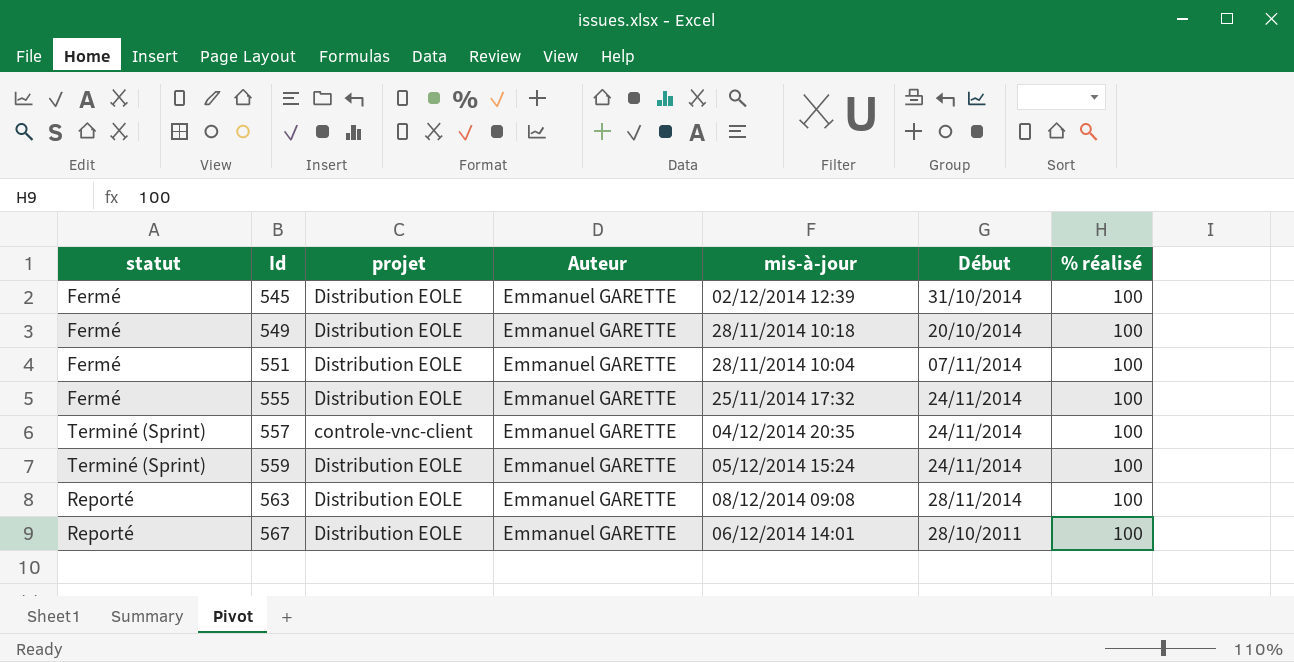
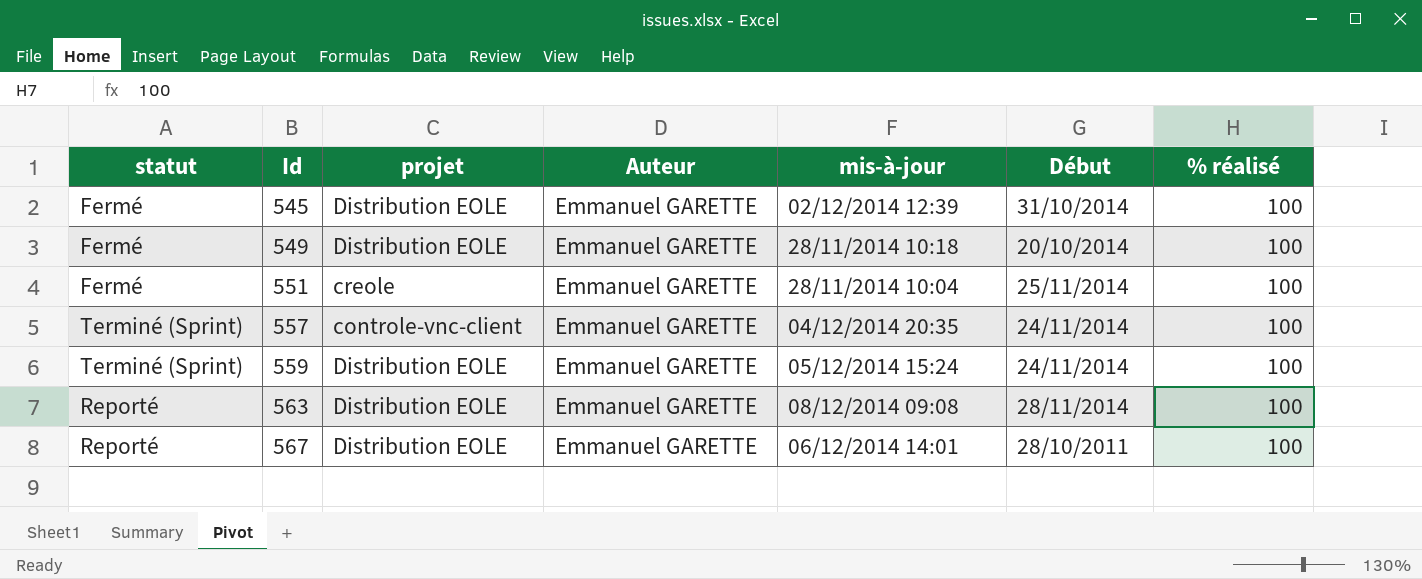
row 555: Fermé | Distribution EOLE | Emmanuel GARETTE | 25/11/2014 17:32 | 24/11/2014 | 100 -> none
551 | projet: Distribution EOLE -> creole
551 | Début: 07/11/2014 -> 25/11/2014

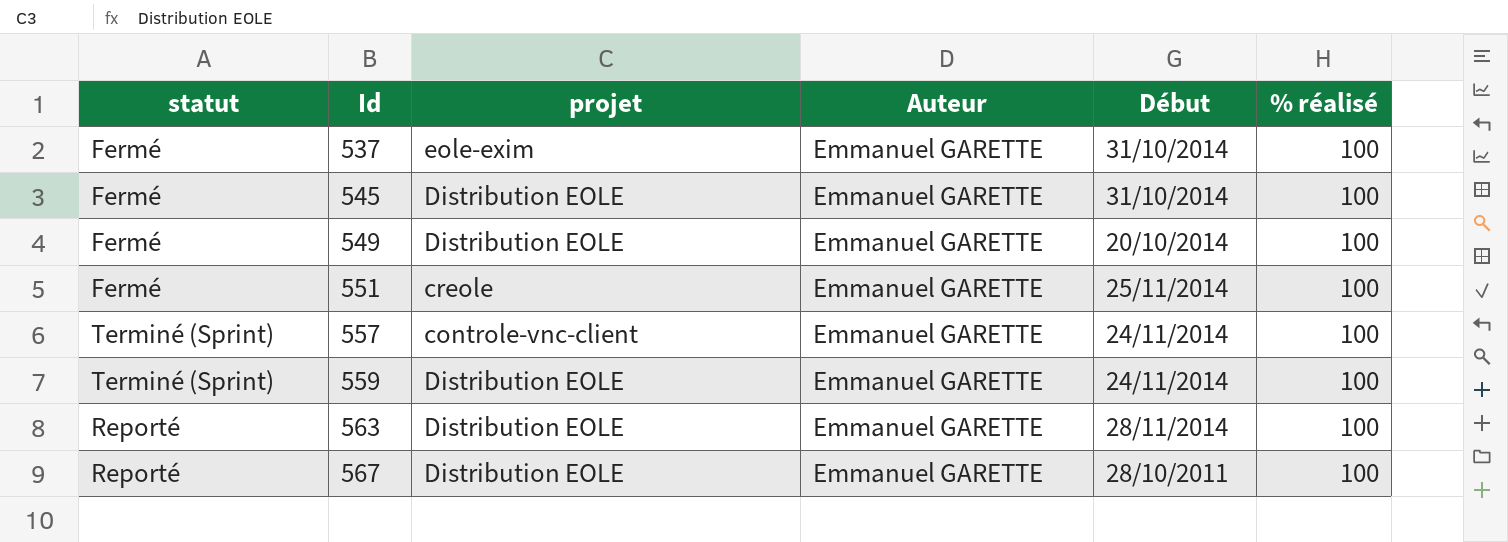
column mis-à-jour | position: 5 -> none
row 537: none -> Fermé | eole-exim | Emmanuel GARETTE | 31/10/2014 | 100

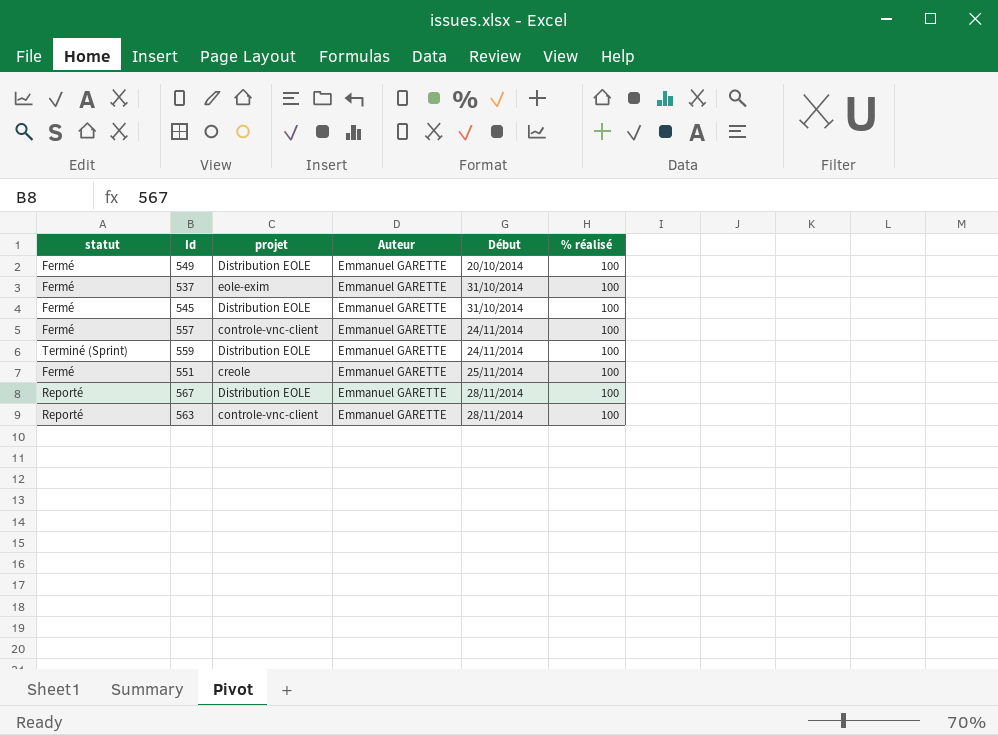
row order: Id ascending -> Début ascending
557 | statut: Terminé (Sprint) -> Fermé
567 | Début: 28/10/2011 -> 28/11/2014
563 | projet: Distribution EOLE -> controle-vnc-client

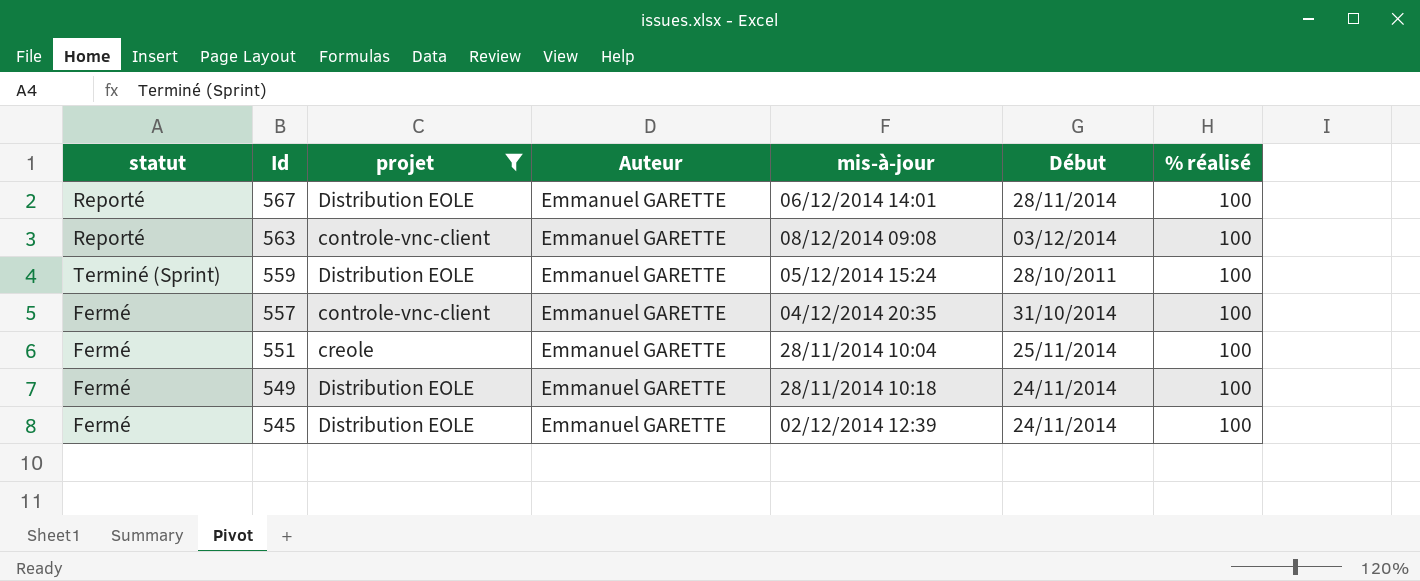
filter: none -> projet != eole-exim
row order: Début ascending -> Id descending
column mis-à-jour | position: none -> 5
563 | Début: 28/11/2014 -> 03/12/2014
559 | Début: 24/11/2014 -> 28/10/2011
557 | Début: 24/11/2014 -> 31/10/2014
549 | Début: 20/10/2014 -> 24/11/2014
545 | Début: 31/10/2014 -> 24/11/2014

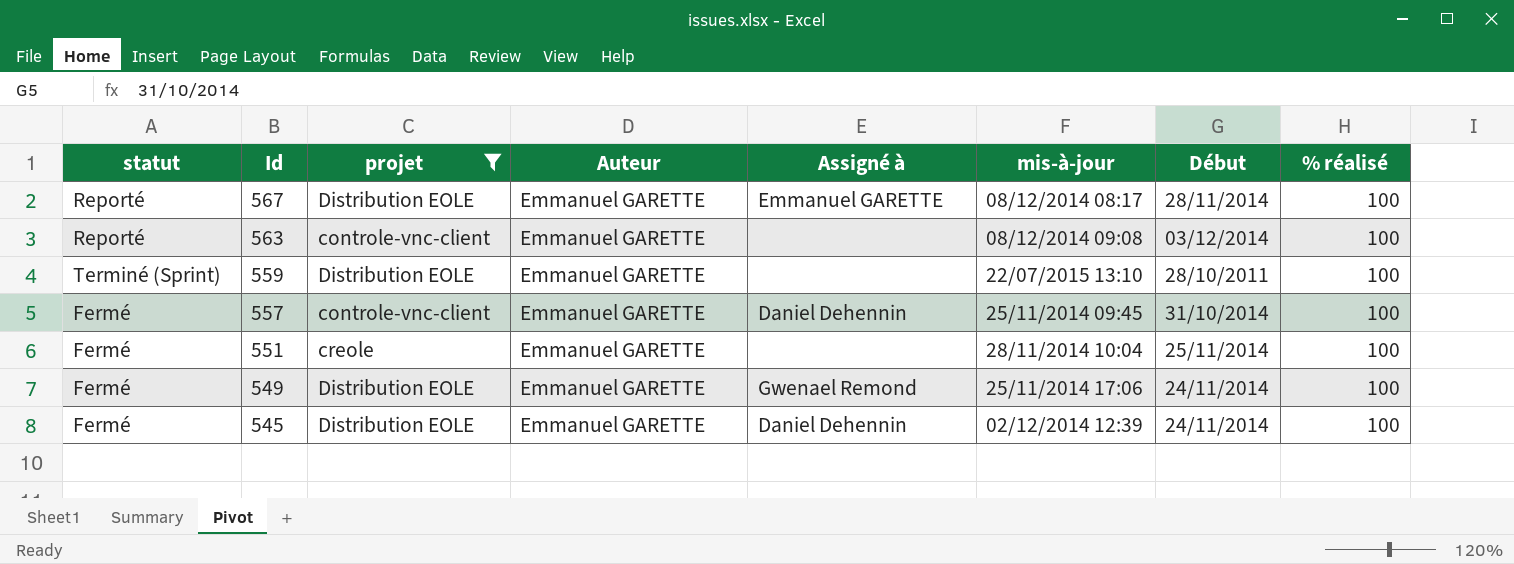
column Assigné à | position: none -> 5
567 | mis-à-jour: 06/12/2014 14:01 -> 08/12/2014 08:17
559 | mis-à-jour: 05/12/2014 15:24 -> 22/07/2015 13:10
557 | mis-à-jour: 04/12/2014 20:35 -> 25/11/2014 09:45
549 | mis-à-jour: 28/11/2014 10:18 -> 25/11/2014 17:06

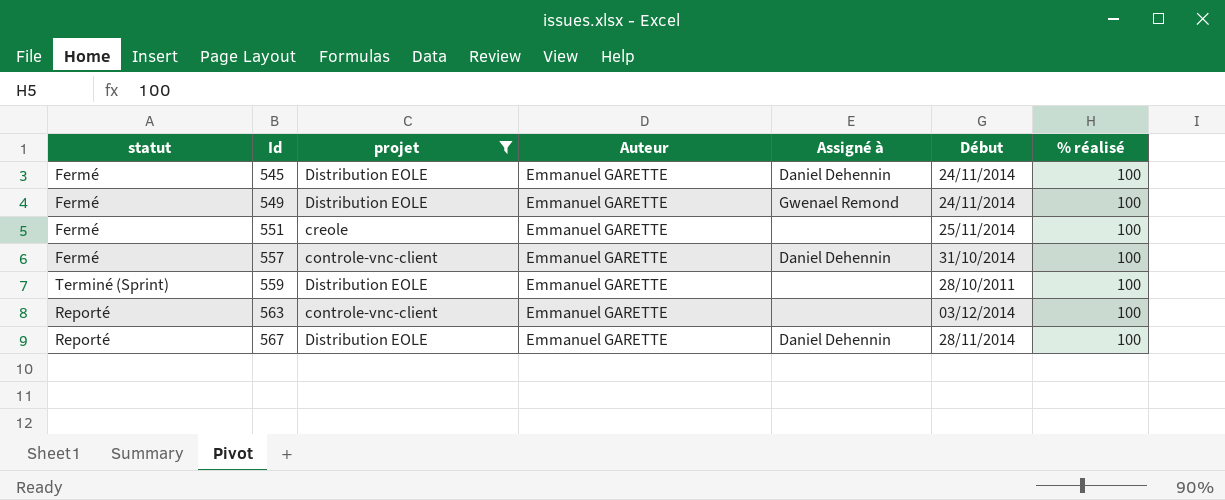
row order: Id descending -> Id ascending
column mis-à-jour | position: 6 -> none
567 | Assigné à: Emmanuel GARETTE -> Daniel Dehennin

